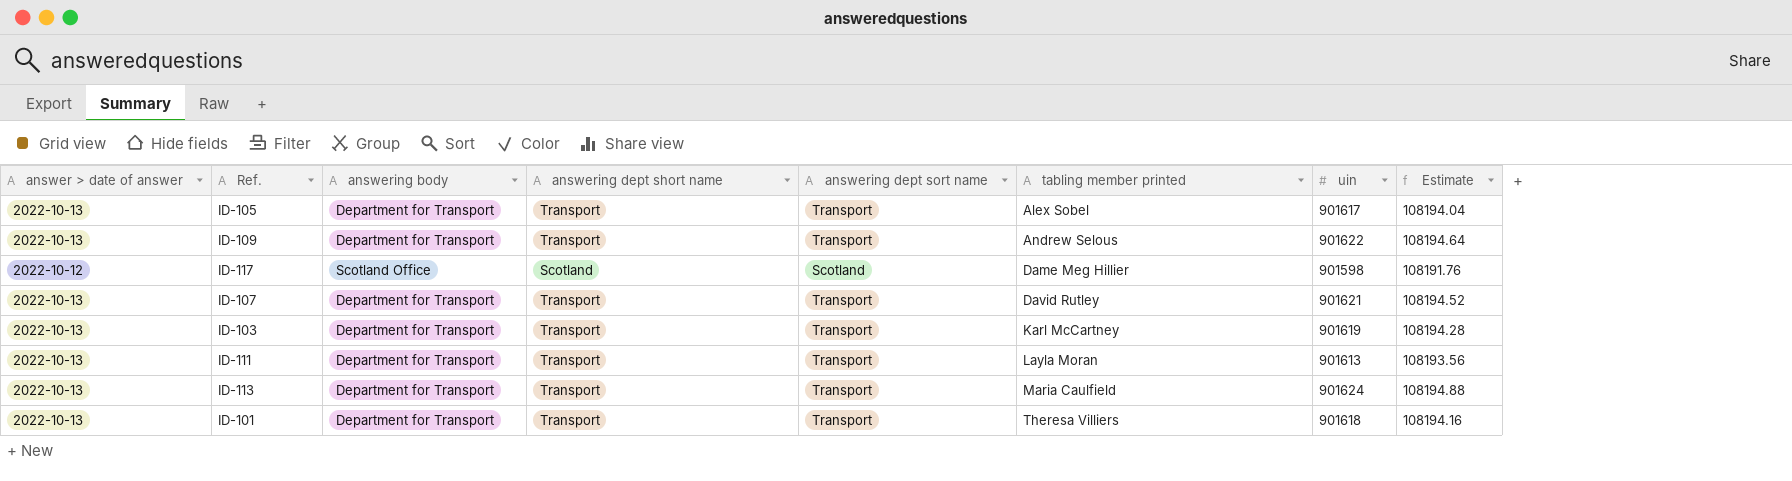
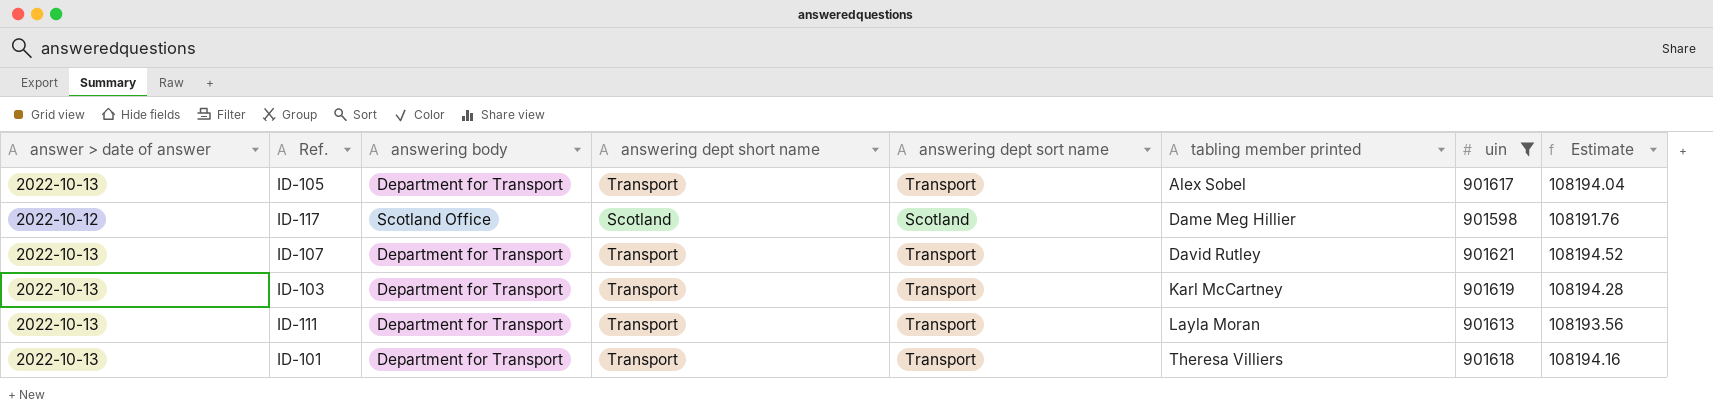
filter: none -> uin <= 901621

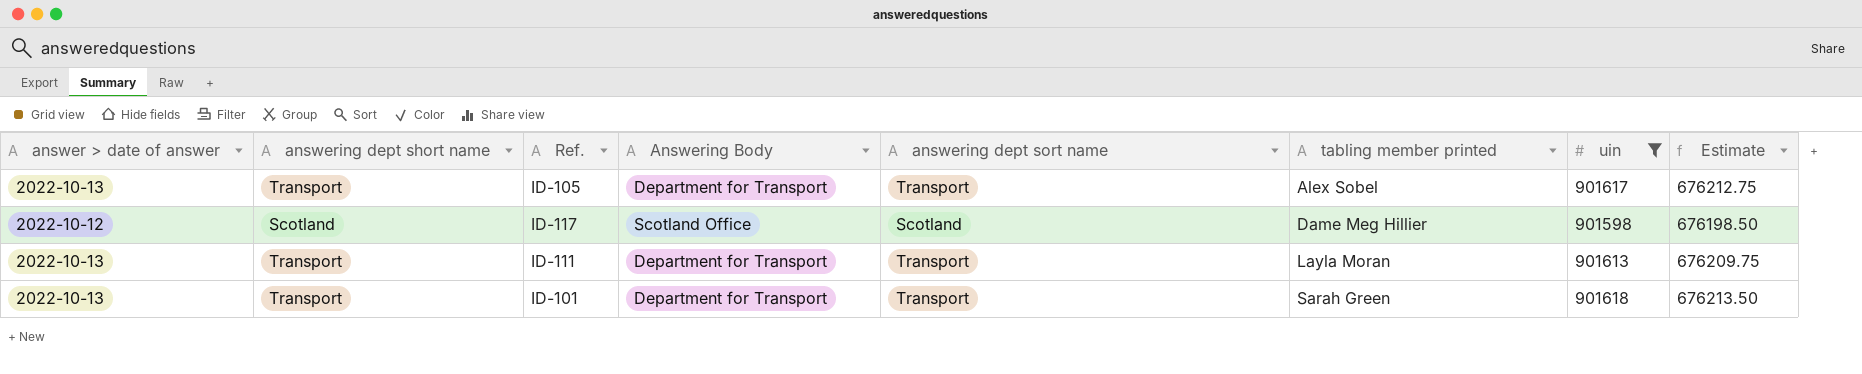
column answering dept short name | position: 4 -> 2
column name: answering body -> Answering Body
column Estimate | formula: [uin] * 0.12 -> [uin] * 0.75
row ID-107: 2022-10-13 | Department for Transport | Transport | Transport | David Rutley | 901621 | 108194.52 -> none
row ID-103: 2022-10-13 | Department for Transport | Transport | Transport | Karl McCartney | 901619 | 108194.28 -> none
ID-101 | tabling member printed: Theresa Villiers -> Sarah Green

